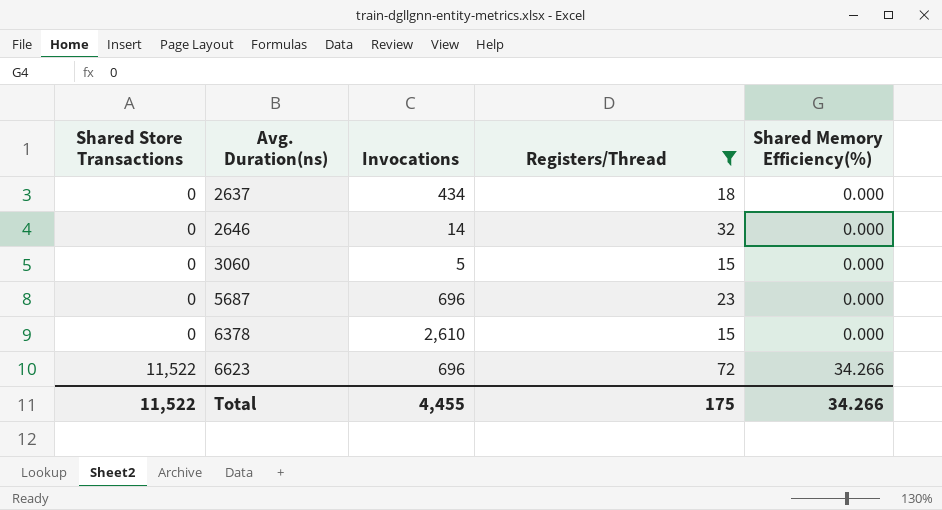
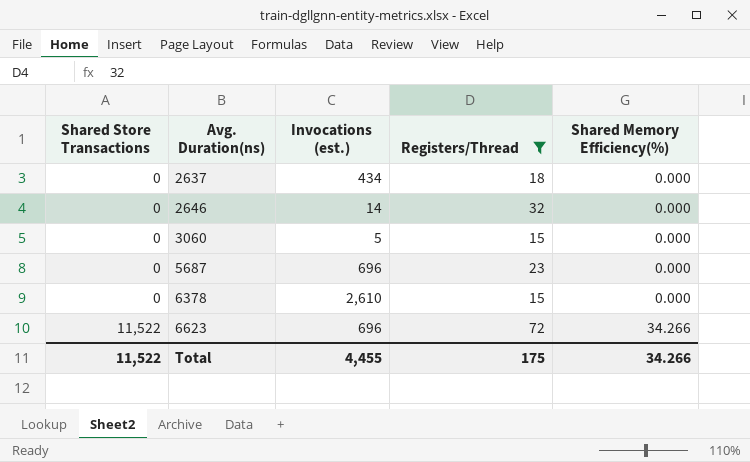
column name: Invocations -> Invocations (est.)

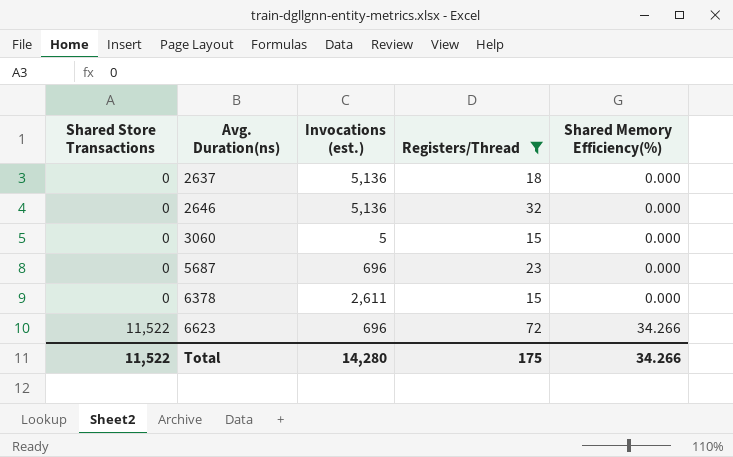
2637 | Invocations (est.): 434 -> 5,136
2646 | Invocations (est.): 14 -> 5,136
6378 | Invocations (est.): 2,610 -> 2,611
Total | Invocations (est.): 4,455 -> 14,280

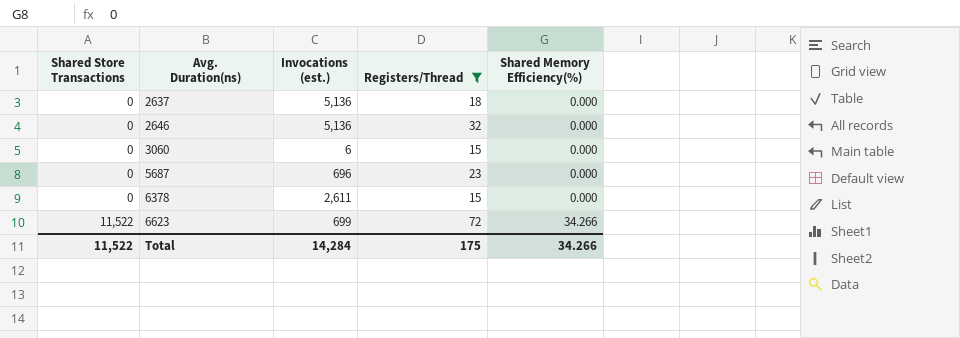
3060 | Invocations (est.): 5 -> 6
6623 | Invocations (est.): 696 -> 699
Total | Invocations (est.): 14,280 -> 14,284

